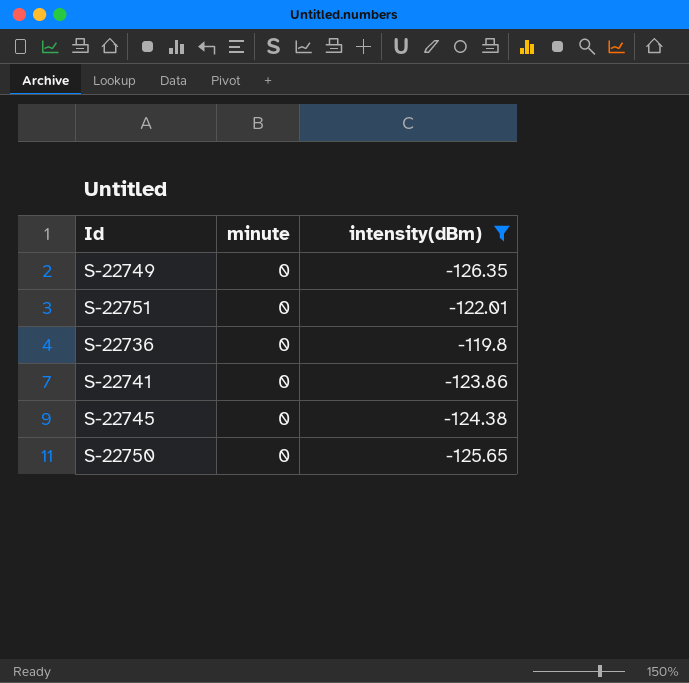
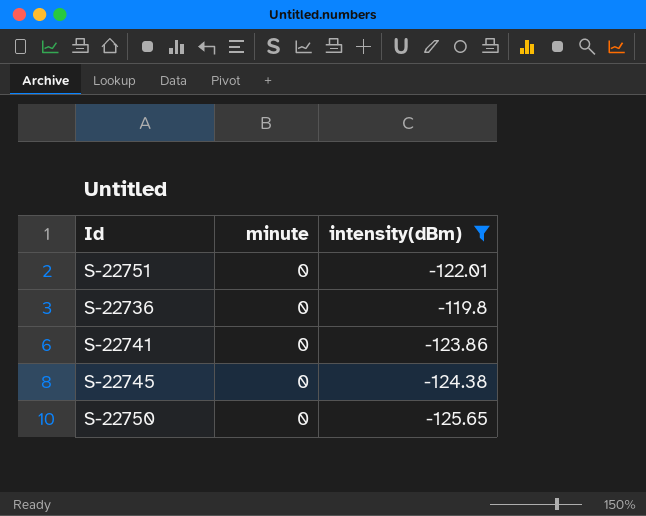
row S-22749: 0 | -126.35 -> none

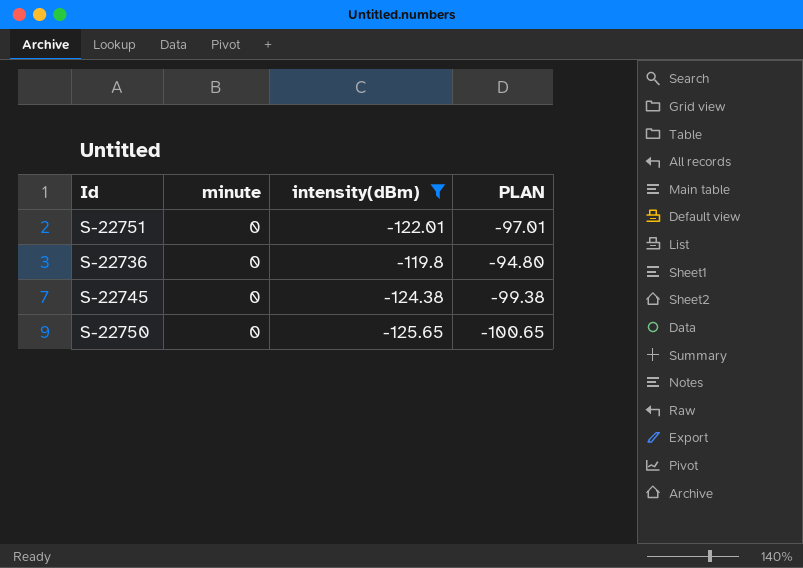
column PLAN | formula: none -> [intensity(dBm)] + 25
row S-22741: 0 | -123.86 -> none

